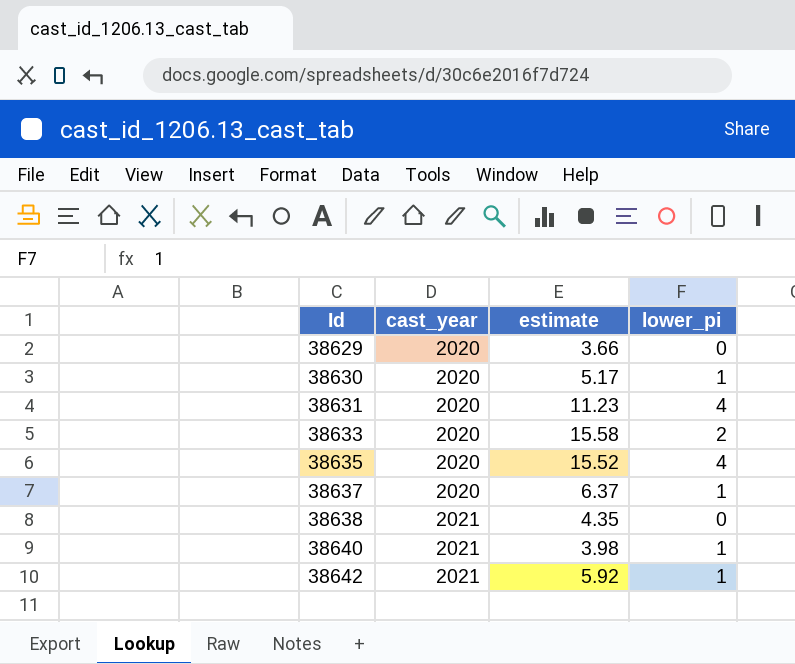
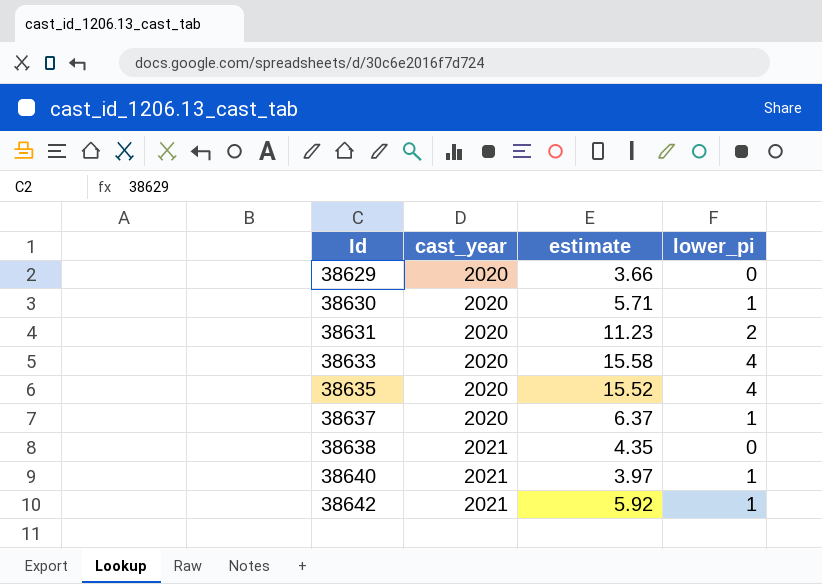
38630 | estimate: 5.17 -> 5.71
38631 | lower_pi: 4 -> 2
38633 | lower_pi: 2 -> 4
38640 | estimate: 3.98 -> 3.97

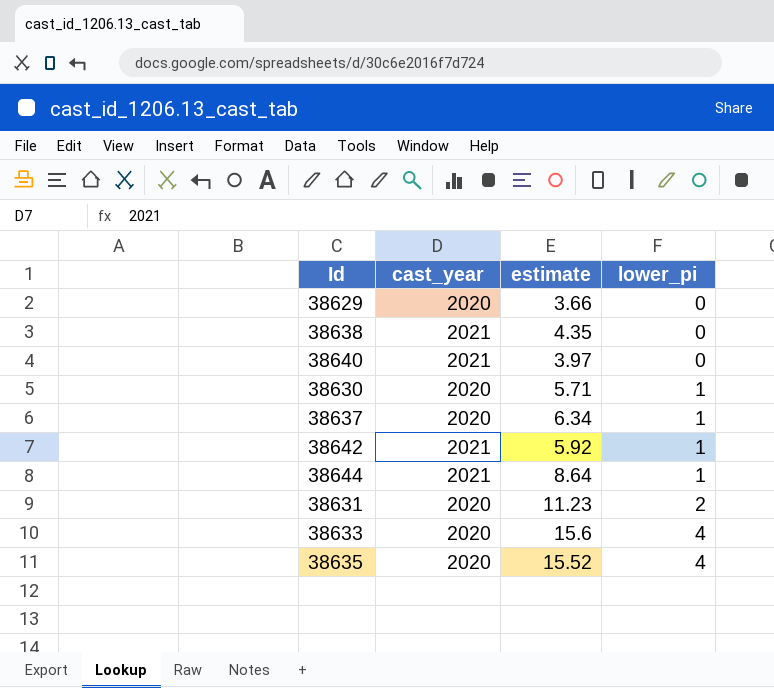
row order: Id ascending -> lower_pi ascending
38640 | lower_pi: 1 -> 0
38637 | estimate: 6.37 -> 6.34
row 38644: none -> 2021 | 8.64 | 1
38633 | estimate: 15.58 -> 15.6

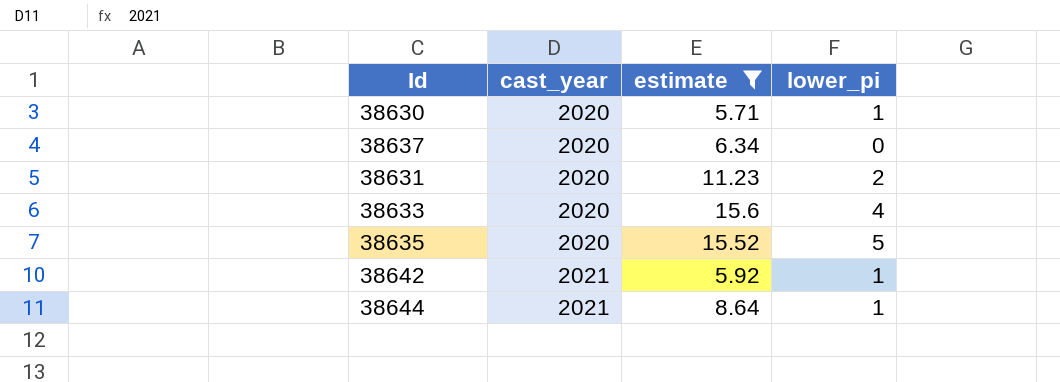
filter: none -> estimate >= 5.71
row order: lower_pi ascending -> cast_year ascending
38637 | lower_pi: 1 -> 0
38635 | lower_pi: 4 -> 5

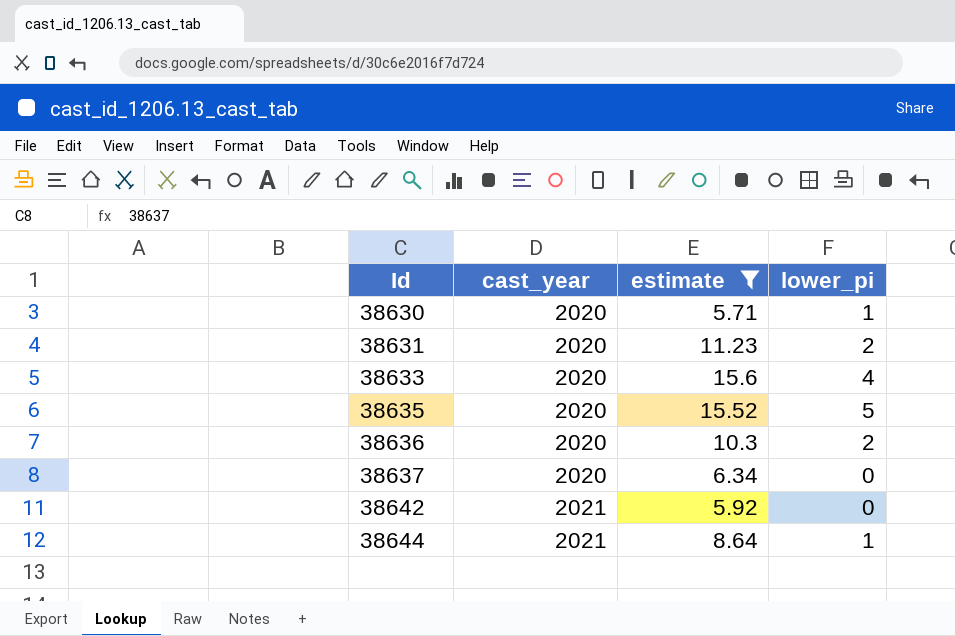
row order: cast_year ascending -> Id ascending
row 38636: none -> 2020 | 10.3 | 2
38642 | lower_pi: 1 -> 0

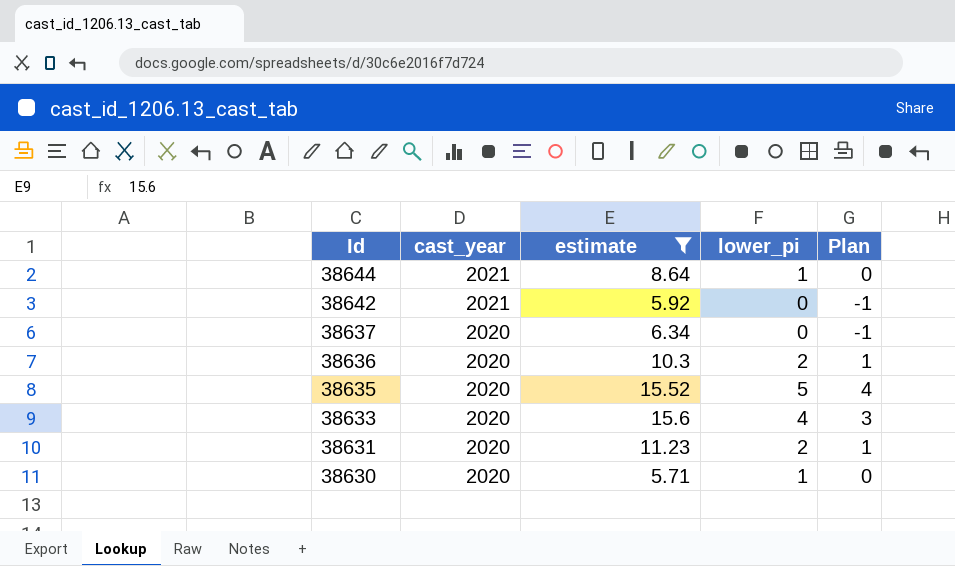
row order: Id ascending -> Id descending
column Plan | formula: none -> [lower_pi] - 1

